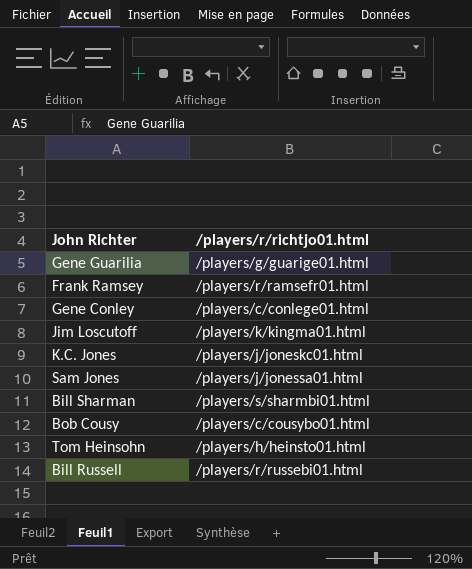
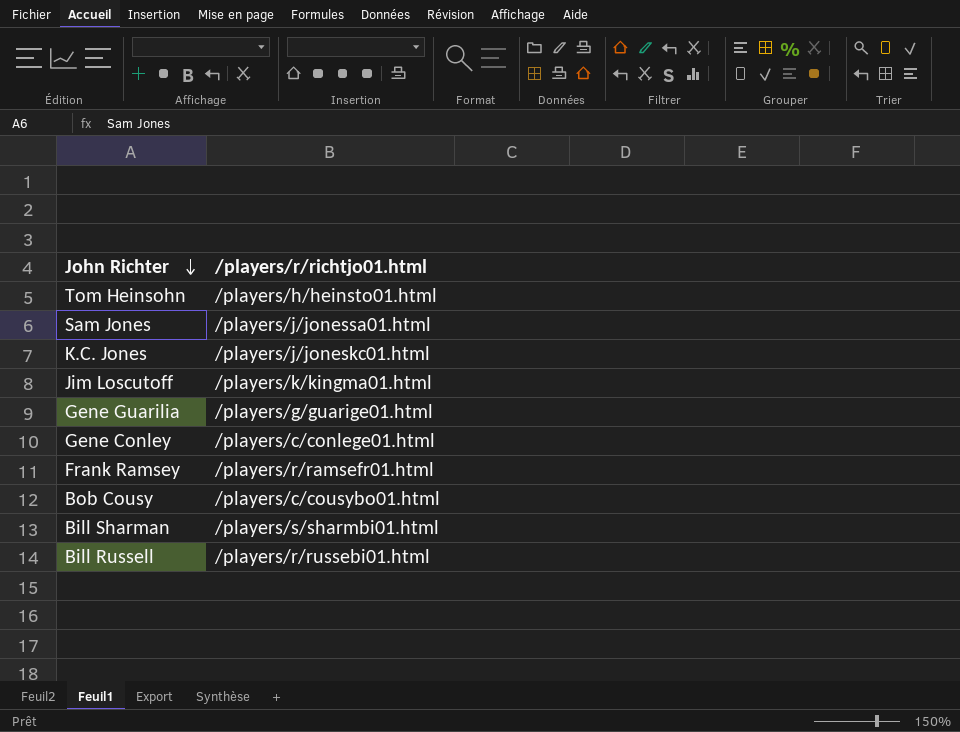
row order: none -> John Richter descending

